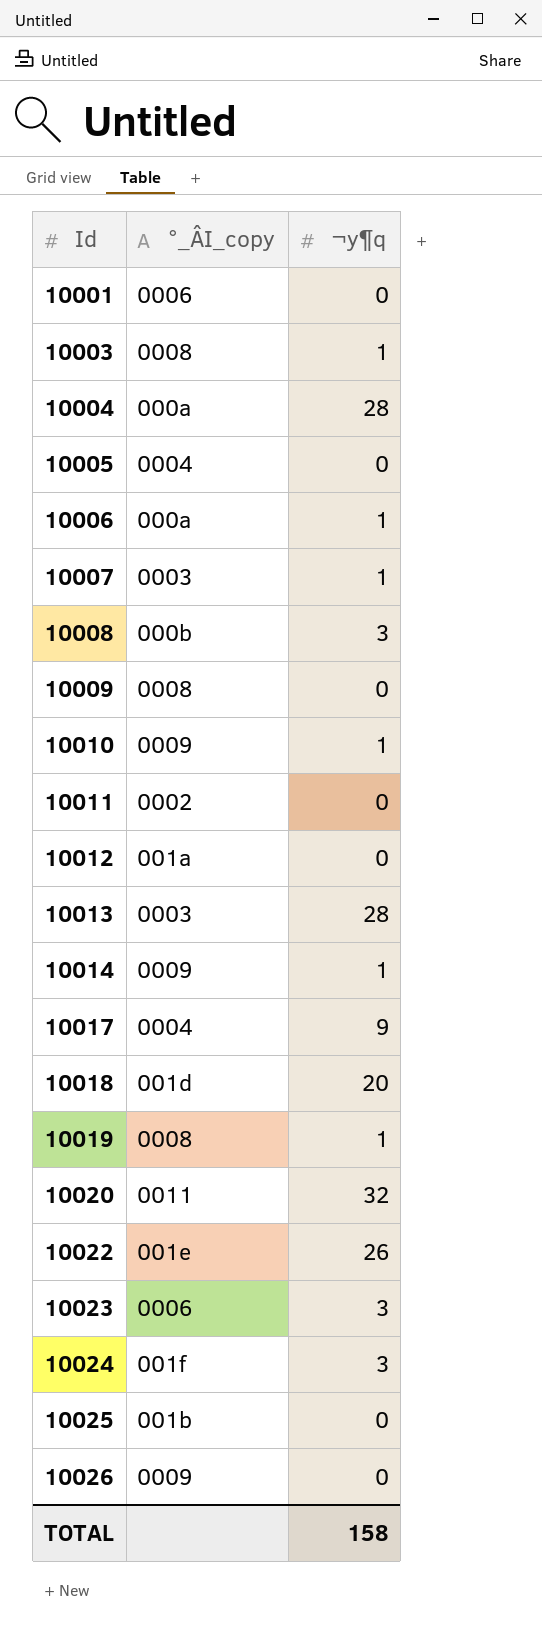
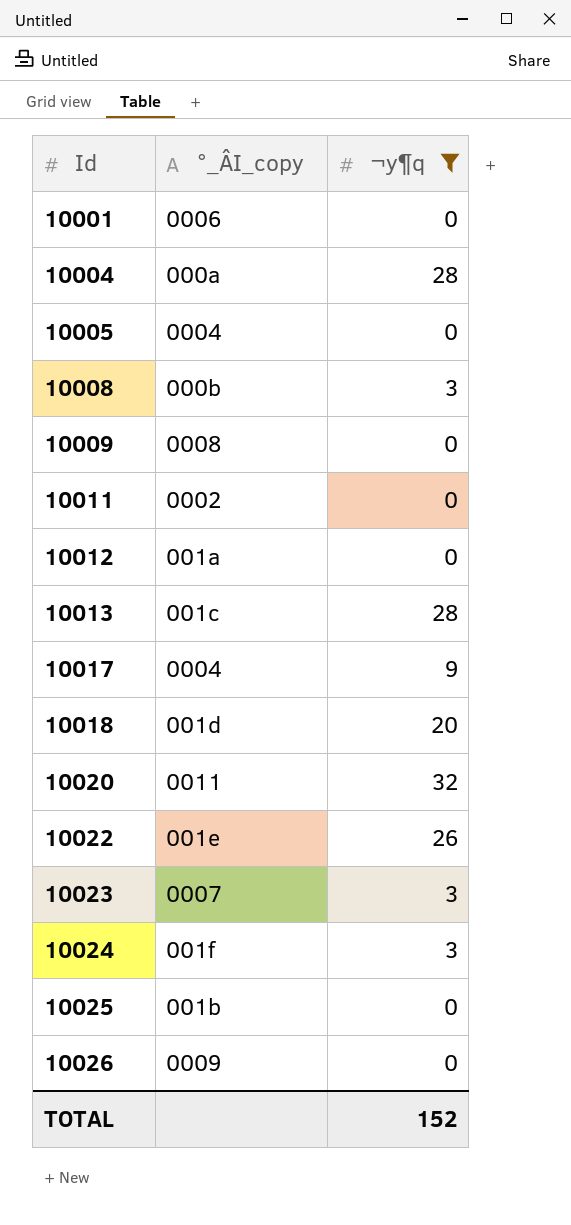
filter: none -> ¬y¶q != 1
10013 | °_ÂI_copy: 0003 -> 001c
10023 | °_ÂI_copy: 0006 -> 0007
TOTAL | ¬y¶q: 158 -> 152

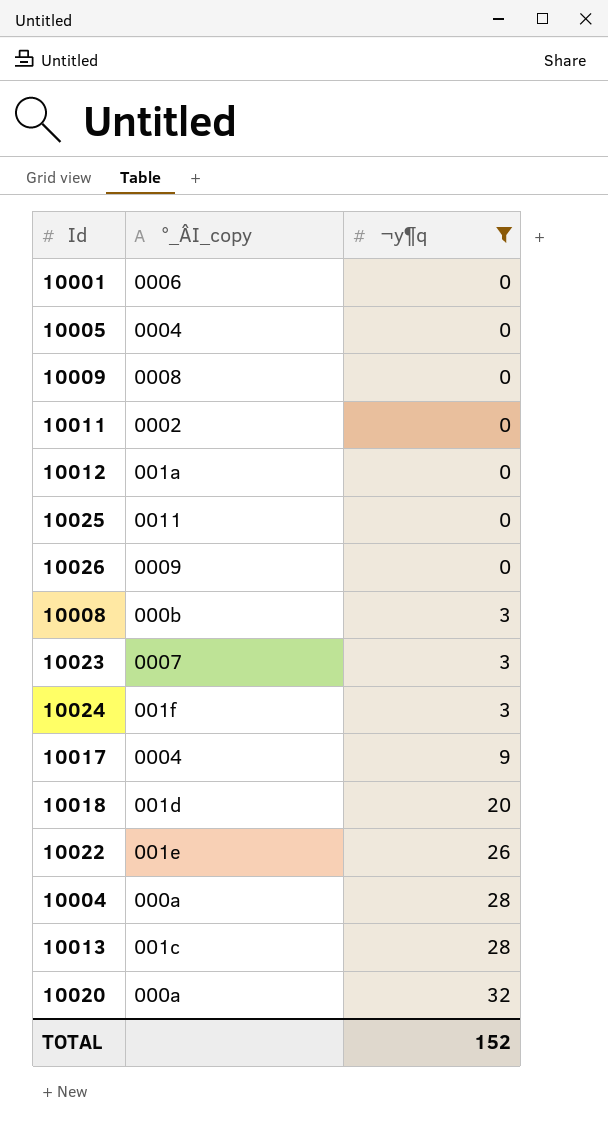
row order: Id ascending -> ¬y¶q ascending
10025 | °_ÂI_copy: 001b -> 0011
10020 | °_ÂI_copy: 0011 -> 000a

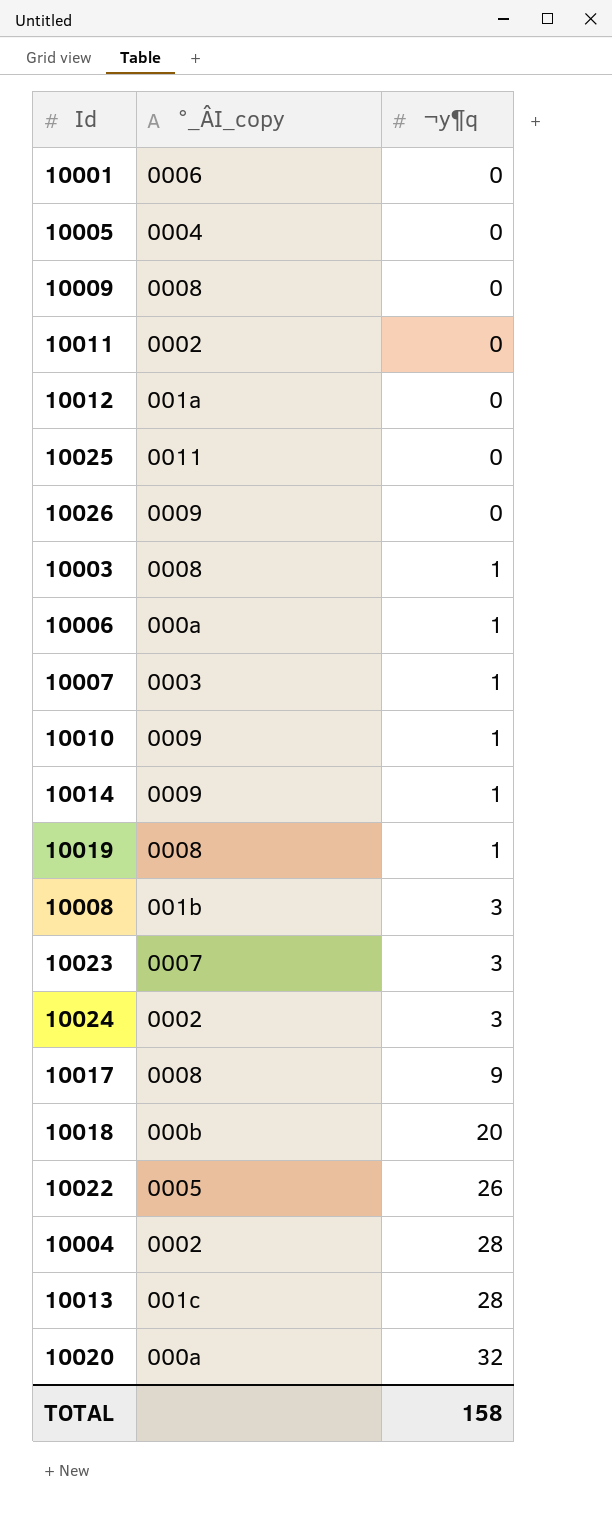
filter: ¬y¶q != 1 -> none
10008 | °_ÂI_copy: 000b -> 001b
10024 | °_ÂI_copy: 001f -> 0002
10017 | °_ÂI_copy: 0004 -> 0008
10018 | °_ÂI_copy: 001d -> 000b
10022 | °_ÂI_copy: 001e -> 0005
10004 | °_ÂI_copy: 000a -> 0002
TOTAL | ¬y¶q: 152 -> 158

